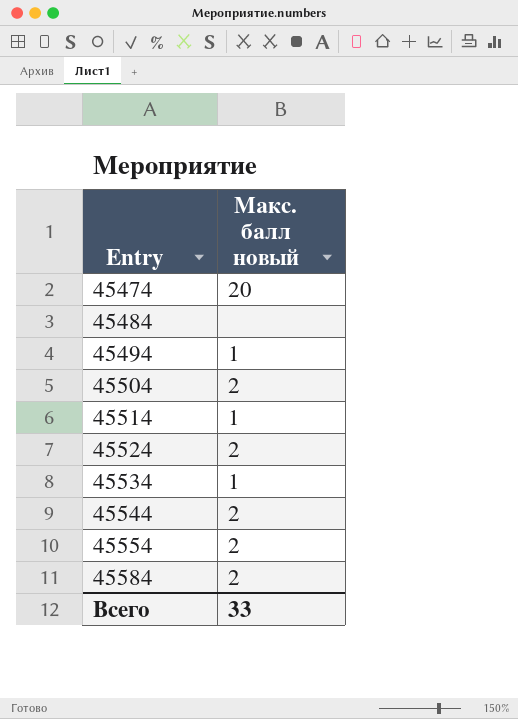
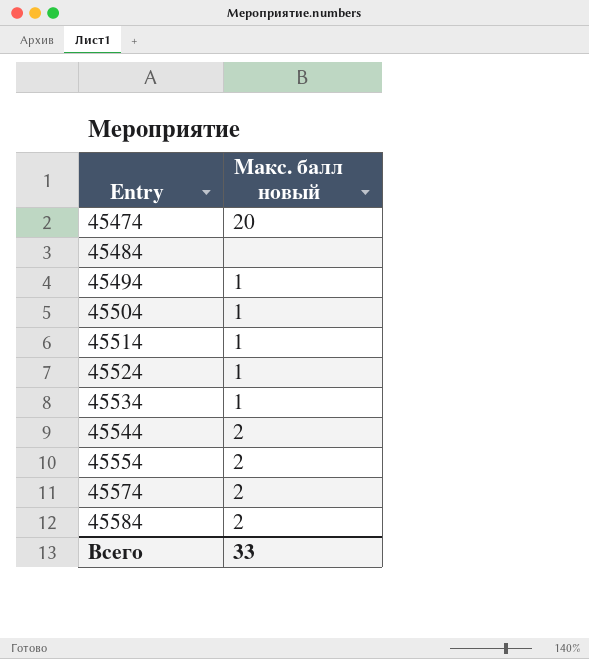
45504 | Макс. балл новый: 2 -> 1
45524 | Макс. балл новый: 2 -> 1
row 45574: none -> 2

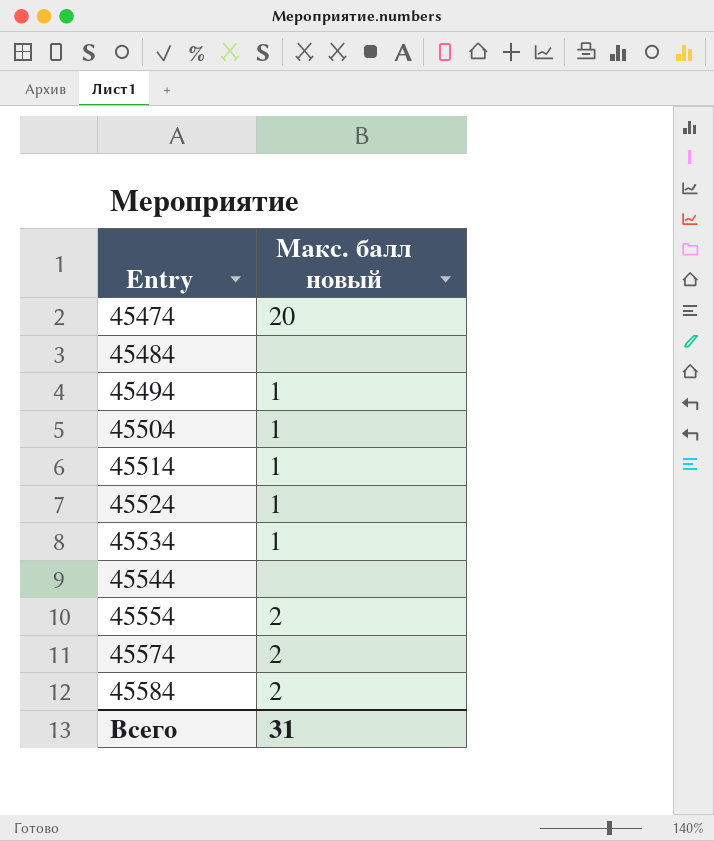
45544 | Макс. балл новый: 2 -> none
Всего | Макс. балл новый: 33 -> 31

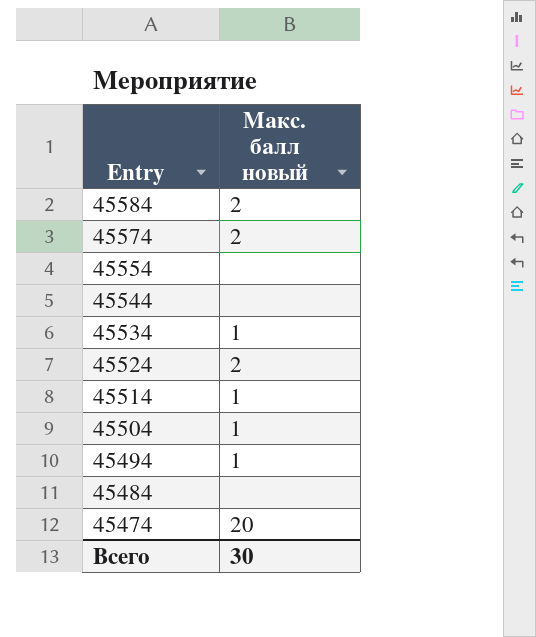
row order: Entry ascending -> Entry descending
45554 | Макс. балл новый: 2 -> none
45524 | Макс. балл новый: 1 -> 2
Всего | Макс. балл новый: 31 -> 30

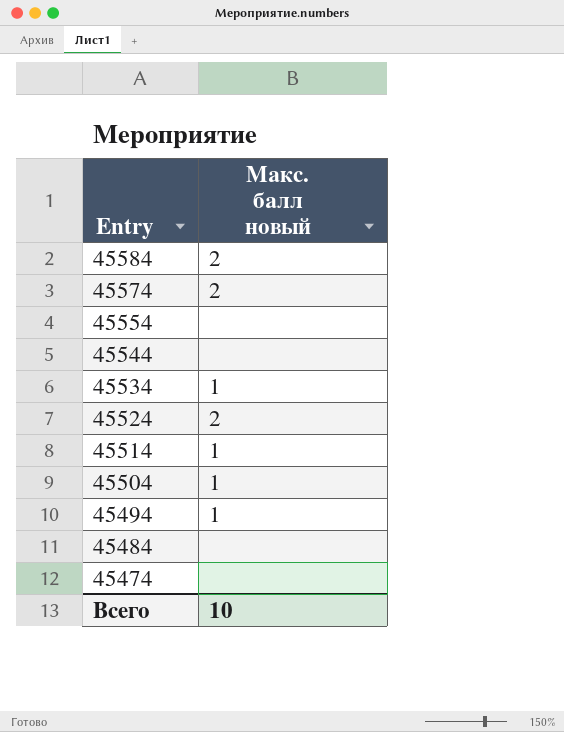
45474 | Макс. балл новый: 20 -> none
Всего | Макс. балл новый: 30 -> 10

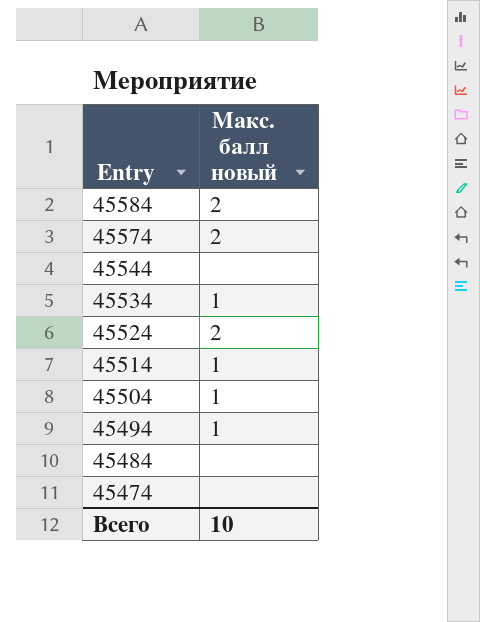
row 45554: none -> none

